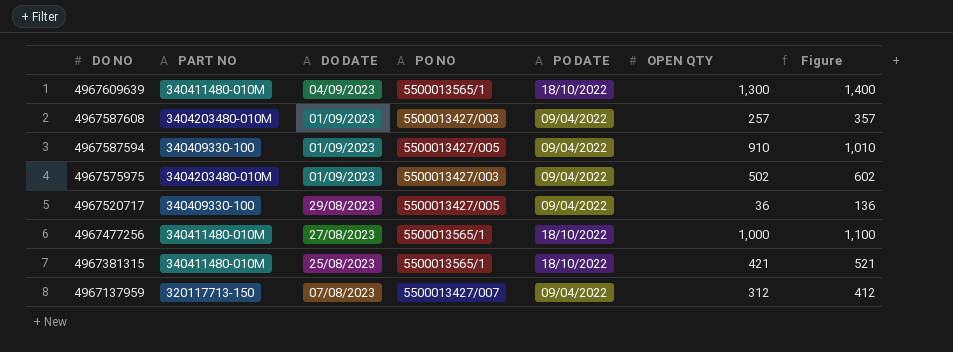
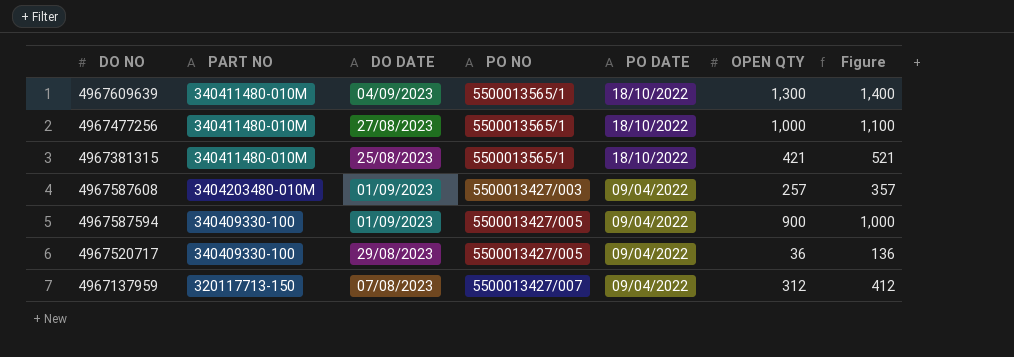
row order: DO NO descending -> PO DATE descending
row 4967575975: 3404203480-010M | 01/09/2023 | 5500013427/003 | 09/04/2022 | 502 | 602 -> none
4967587594 | OPEN QTY: 910 -> 900
4967587594 | Figure: 1,010 -> 1,000

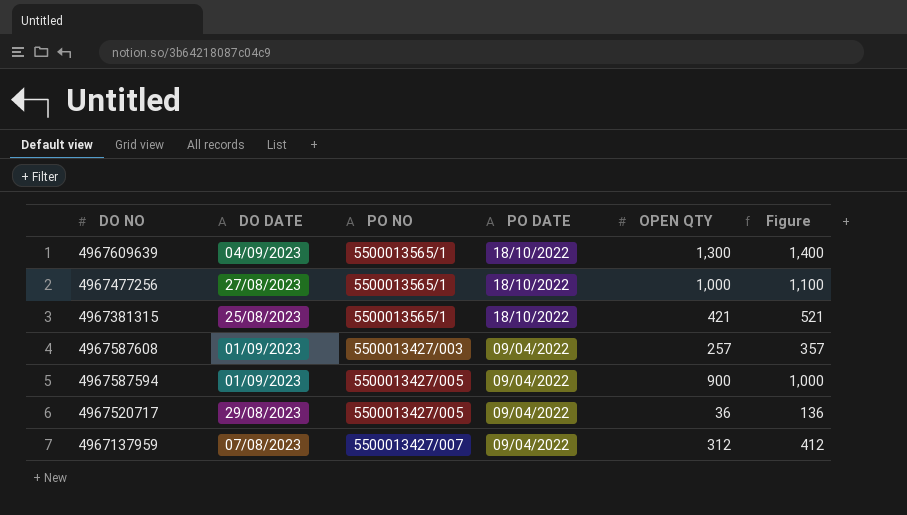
column PART NO | position: 2 -> none

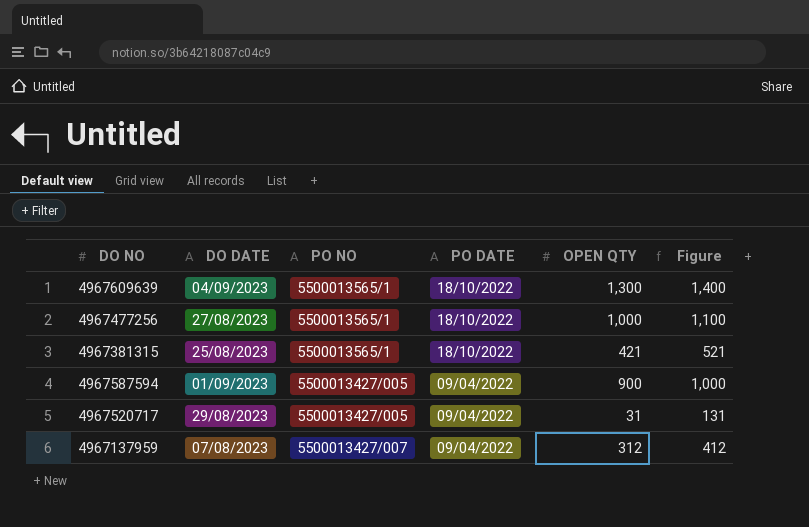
row 4967587608: 01/09/2023 | 5500013427/003 | 09/04/2022 | 257 | 357 -> none
4967520717 | OPEN QTY: 36 -> 31
4967520717 | Figure: 136 -> 131

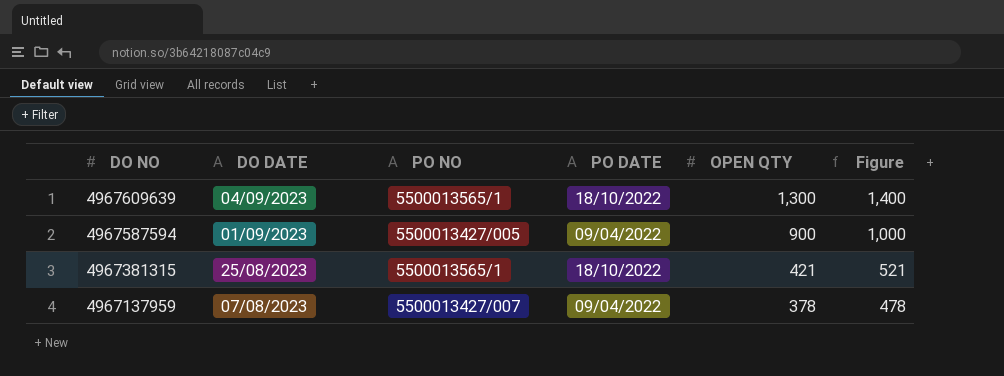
row order: PO DATE descending -> DO NO descending
row 4967477256: 27/08/2023 | 5500013565/1 | 18/10/2022 | 1,000 | 1,100 -> none
row 4967520717: 29/08/2023 | 5500013427/005 | 09/04/2022 | 31 | 131 -> none
4967137959 | OPEN QTY: 312 -> 378
4967137959 | Figure: 412 -> 478

